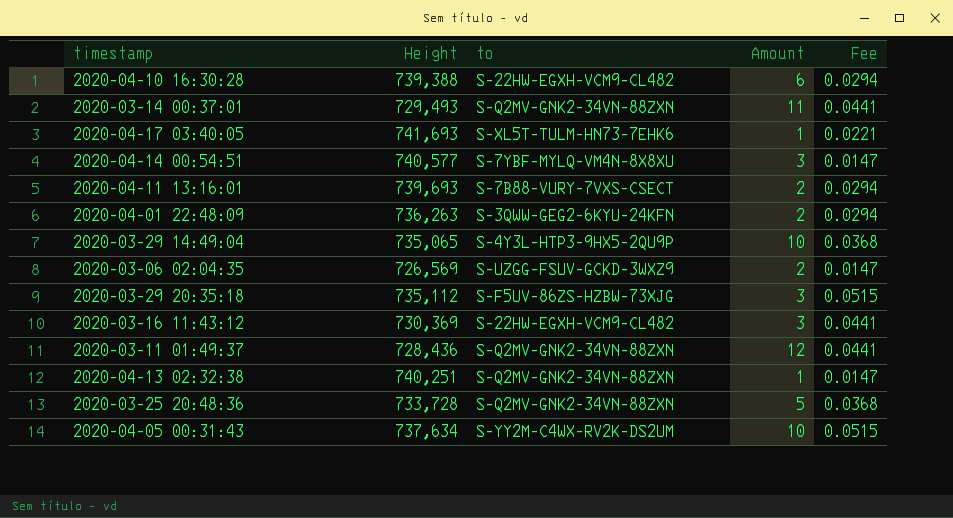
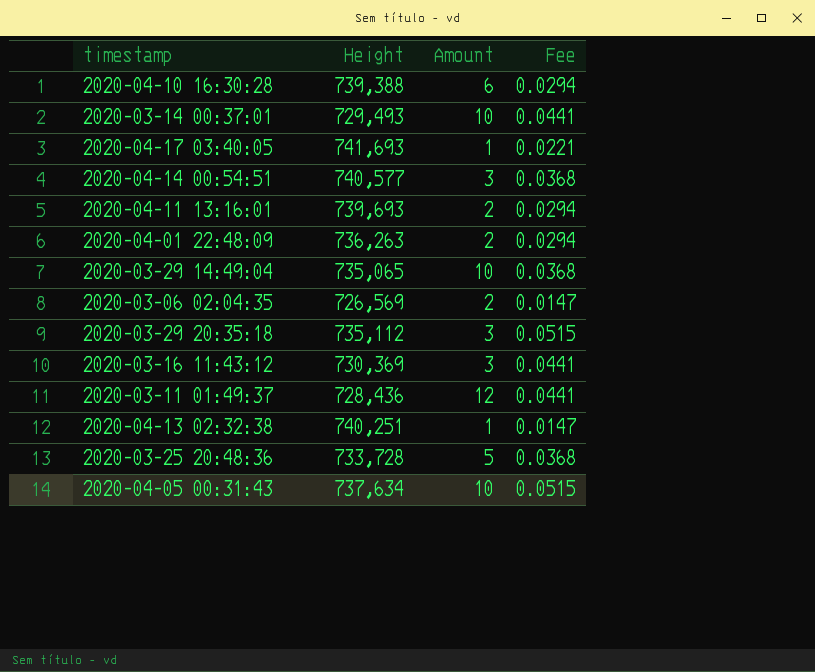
column to | position: 3 -> none
2020-03-14 00:37:01 | Amount: 11 -> 10
2020-04-14 00:54:51 | Fee: 0.0147 -> 0.0368

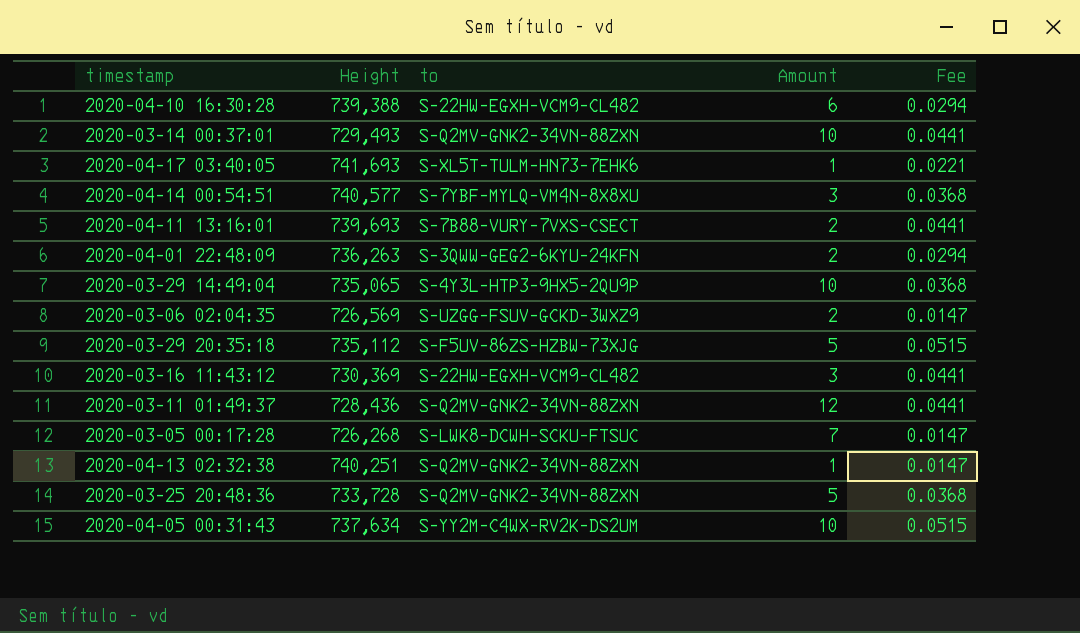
column to | position: none -> 3
2020-04-11 13:16:01 | Fee: 0.0294 -> 0.0441
2020-03-29 20:35:18 | Amount: 3 -> 5
row 2020-03-05 00:17:28: none -> 726,268 | S-LWK8-DCWH-SCKU-FTSUC | 7 | 0.0147

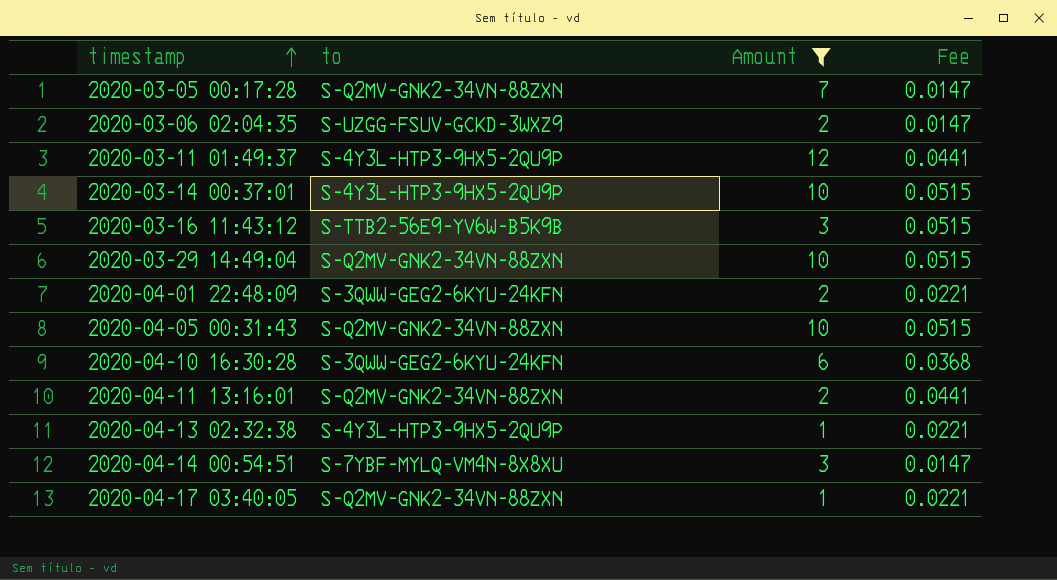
filter: none -> Amount != 5
row order: none -> timestamp ascending
column Height | position: 2 -> none
2020-03-05 00:17:28 | to: S-LWK8-DCWH-SCKU-FTSUC -> S-Q2MV-GNK2-34VN-88ZXN
2020-03-11 01:49:37 | to: S-Q2MV-GNK2-34VN-88ZXN -> S-4Y3L-HTP3-9HX5-2QU9P
2020-03-14 00:37:01 | to: S-Q2MV-GNK2-34VN-88ZXN -> S-4Y3L-HTP3-9HX5-2QU9P
2020-03-14 00:37:01 | Fee: 0.0441 -> 0.0515
2020-03-16 11:43:12 | to: S-22HW-EGXH-VCM9-CL482 -> S-TTB2-56E9-YV6W-B5K9B
2020-03-16 11:43:12 | Fee: 0.0441 -> 0.0515
2020-03-29 14:49:04 | to: S-4Y3L-HTP3-9HX5-2QU9P -> S-Q2MV-GNK2-34VN-88ZXN
2020-03-29 14:49:04 | Fee: 0.0368 -> 0.0515
2020-04-01 22:48:09 | Fee: 0.0294 -> 0.0221
2020-04-05 00:31:43 | to: S-YY2M-C4WX-RV2K-DS2UM -> S-Q2MV-GNK2-34VN-88ZXN
2020-04-10 16:30:28 | to: S-22HW-EGXH-VCM9-CL482 -> S-3QWW-GEG2-6KYU-24KFN
2020-04-10 16:30:28 | Fee: 0.0294 -> 0.0368
2020-04-11 13:16:01 | to: S-7B88-VURY-7VXS-CSECT -> S-Q2MV-GNK2-34VN-88ZXN
2020-04-13 02:32:38 | to: S-Q2MV-GNK2-34VN-88ZXN -> S-4Y3L-HTP3-9HX5-2QU9P
2020-04-13 02:32:38 | Fee: 0.0147 -> 0.0221
2020-04-14 00:54:51 | Fee: 0.0368 -> 0.0147
2020-04-17 03:40:05 | to: S-XL5T-TULM-HN73-7EHK6 -> S-Q2MV-GNK2-34VN-88ZXN

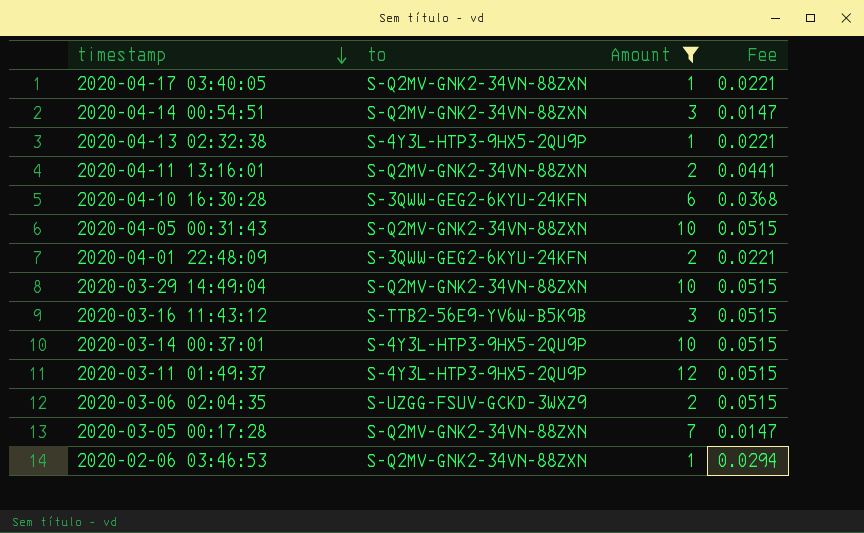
row order: timestamp ascending -> timestamp descending
2020-04-14 00:54:51 | to: S-7YBF-MYLQ-VM4N-8X8XU -> S-Q2MV-GNK2-34VN-88ZXN
2020-03-11 01:49:37 | Fee: 0.0441 -> 0.0515
2020-03-06 02:04:35 | Fee: 0.0147 -> 0.0515
row 2020-02-06 03:46:53: none -> S-Q2MV-GNK2-34VN-88ZXN | 1 | 0.0294

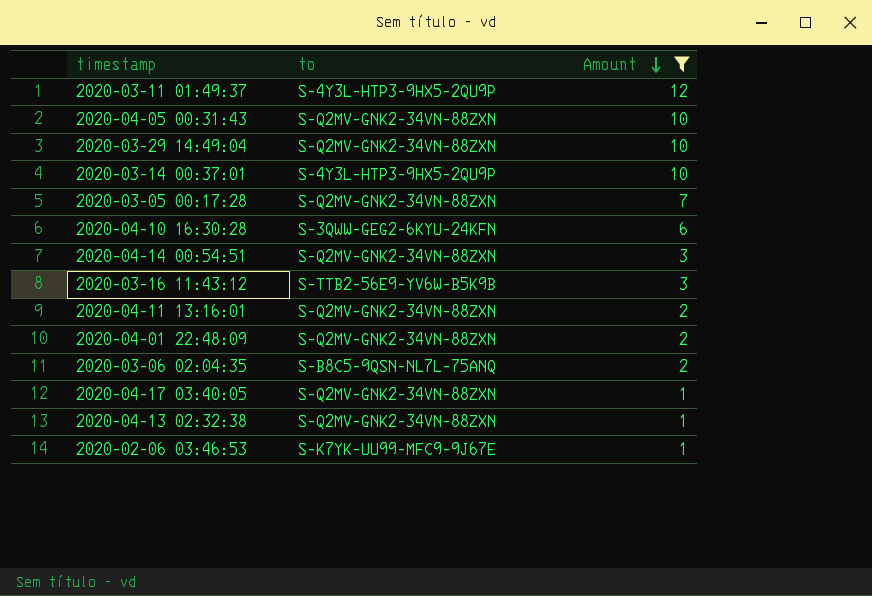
row order: timestamp descending -> Amount descending
column Fee | position: 4 -> none
2020-04-01 22:48:09 | to: S-3QWW-GEG2-6KYU-24KFN -> S-Q2MV-GNK2-34VN-88ZXN
2020-03-06 02:04:35 | to: S-UZGG-FSUV-GCKD-3WXZ9 -> S-B8C5-9QSN-NL7L-75ANQ
2020-04-13 02:32:38 | to: S-4Y3L-HTP3-9HX5-2QU9P -> S-Q2MV-GNK2-34VN-88ZXN
2020-02-06 03:46:53 | to: S-Q2MV-GNK2-34VN-88ZXN -> S-K7YK-UU99-MFC9-9J67E

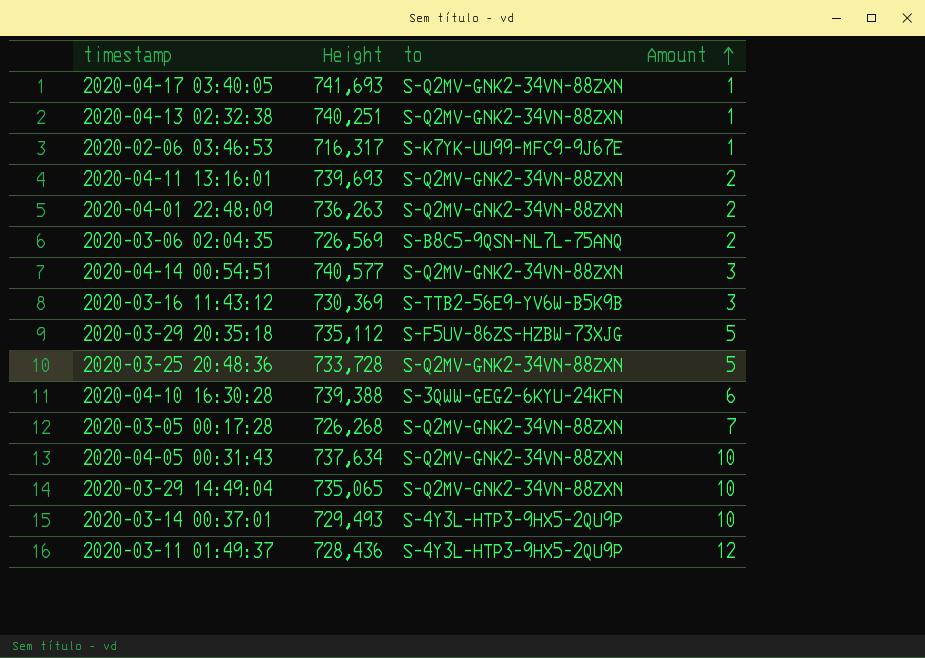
filter: Amount != 5 -> none
row order: Amount descending -> Amount ascending
column Height | position: none -> 2

